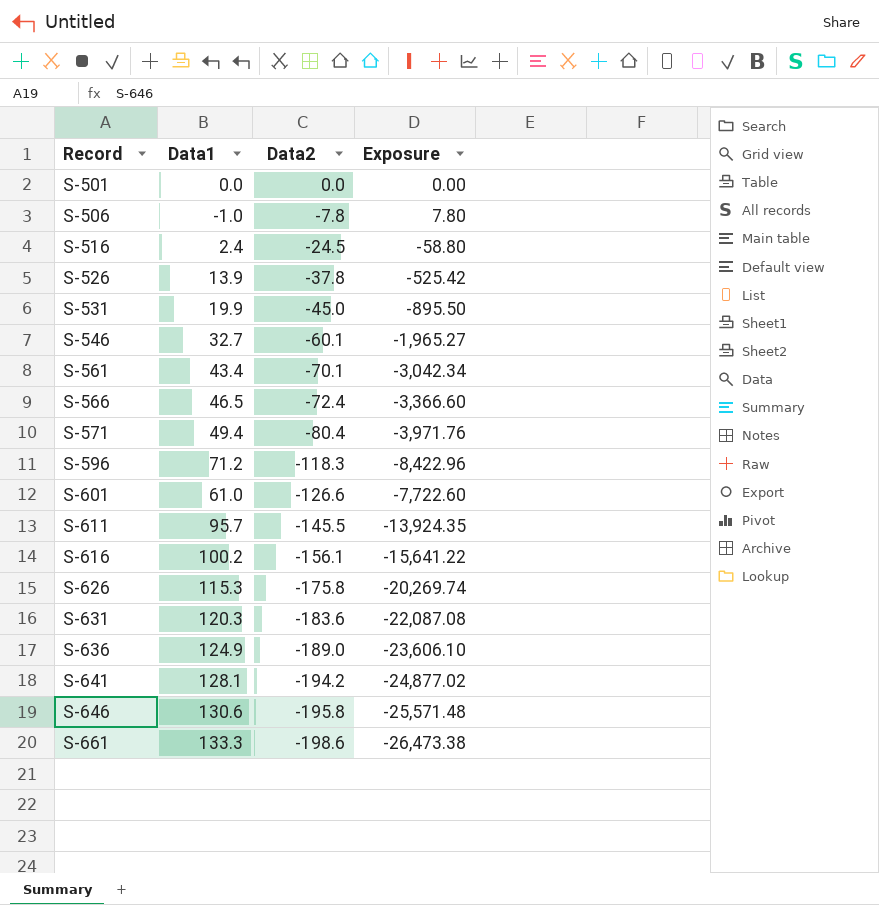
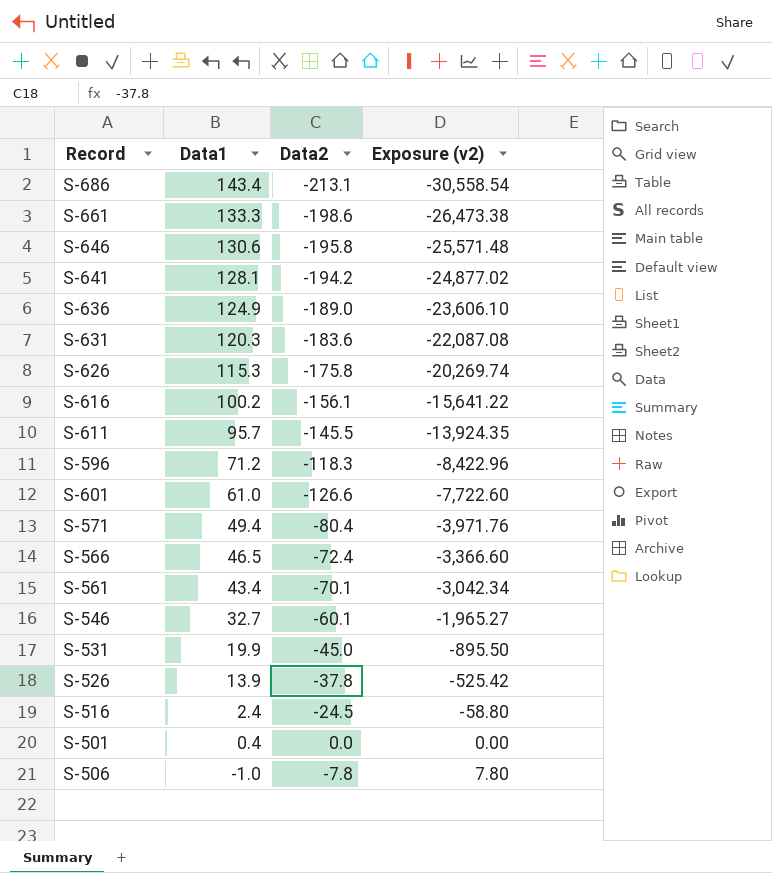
row order: Record ascending -> Data1 descending
column name: Exposure -> Exposure (v2)
row S-686: none -> 143.4 | -213.1 | -30,558.54
S-501 | Data1: 0.0 -> 0.4

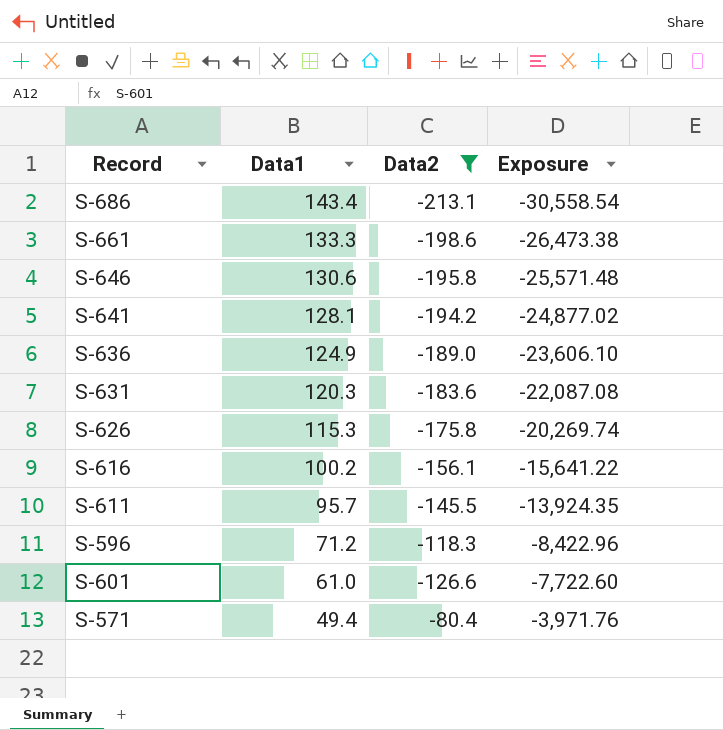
filter: none -> Data2 <= -80.4
column name: Exposure (v2) -> Exposure

